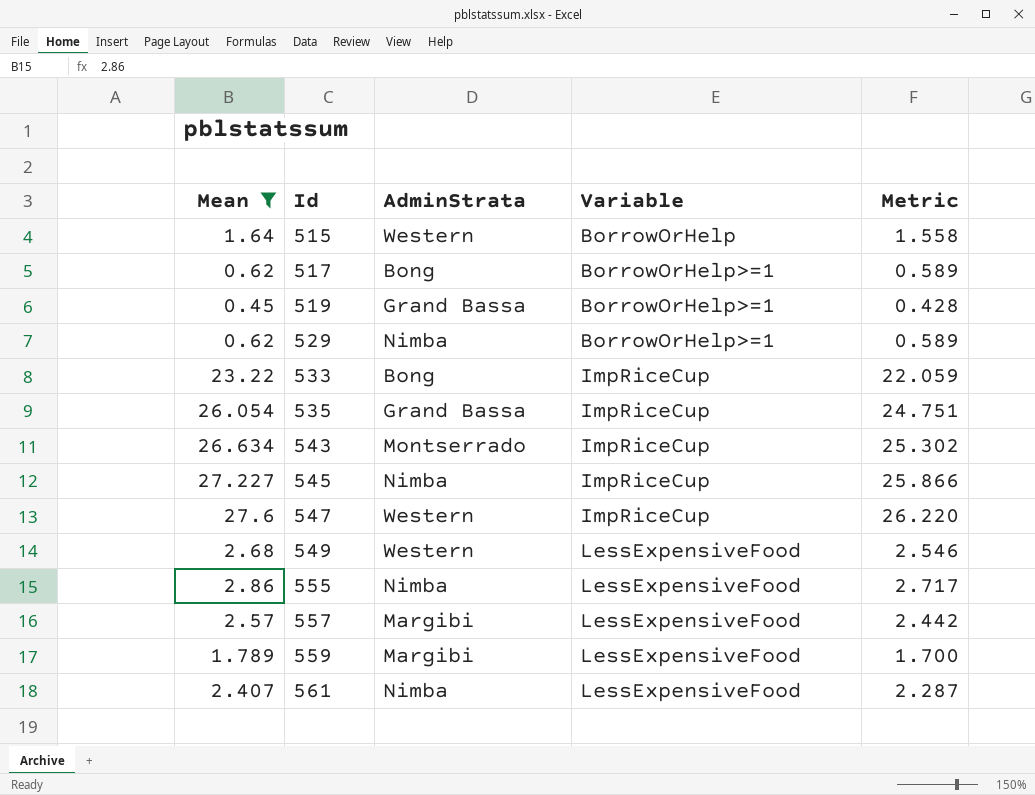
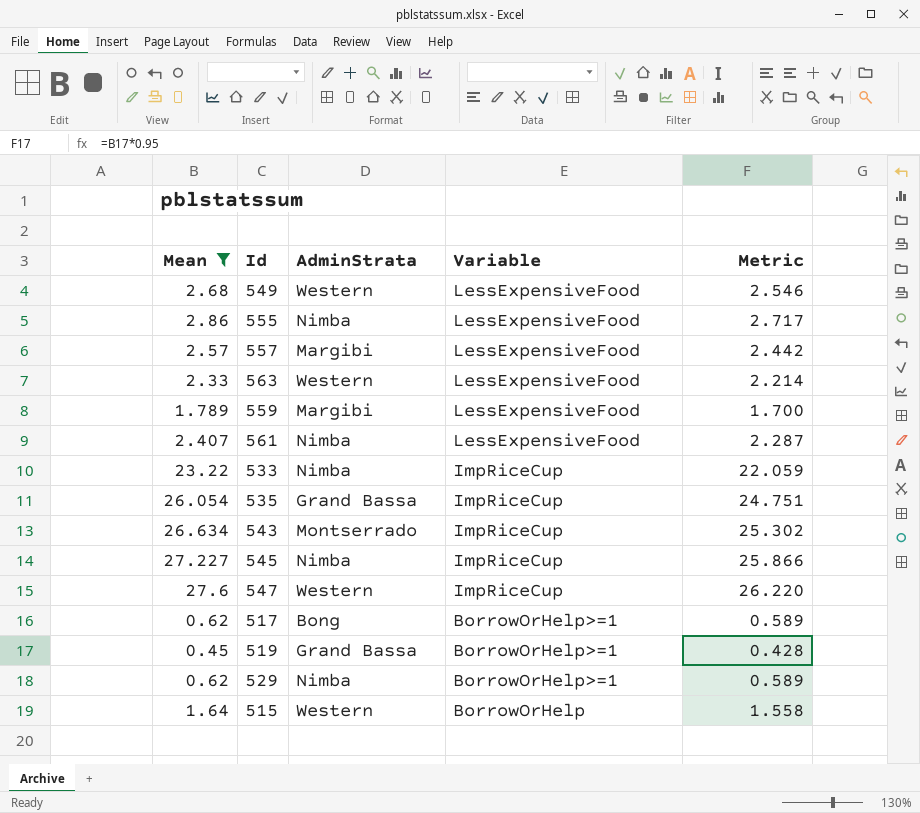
row order: Id ascending -> Variable descending
row 563: none -> 2.33 | Western | LessExpensiveFood | 2.214
533 | AdminStrata: Bong -> Nimba

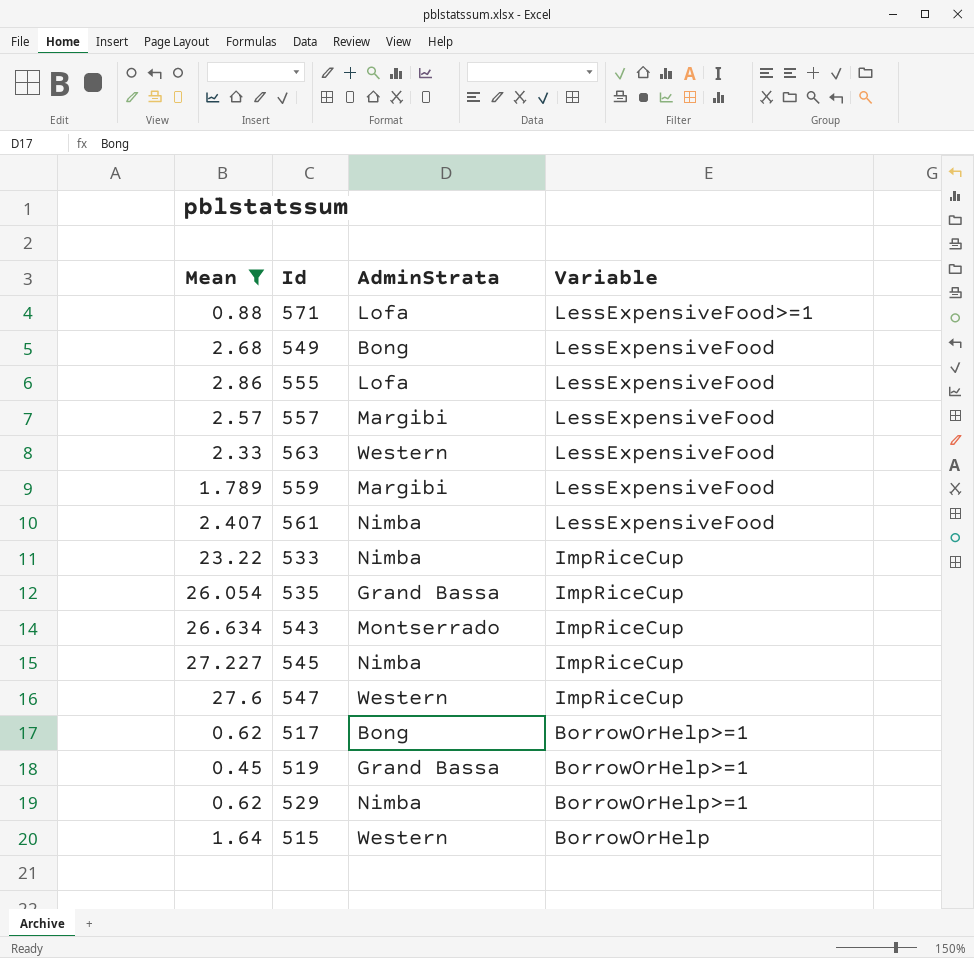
column Metric | formula: [Mean] * 0.95 -> none
row 571: none -> 0.88 | Lofa | LessExpensiveFood>=1
549 | AdminStrata: Western -> Bong
555 | AdminStrata: Nimba -> Lofa

